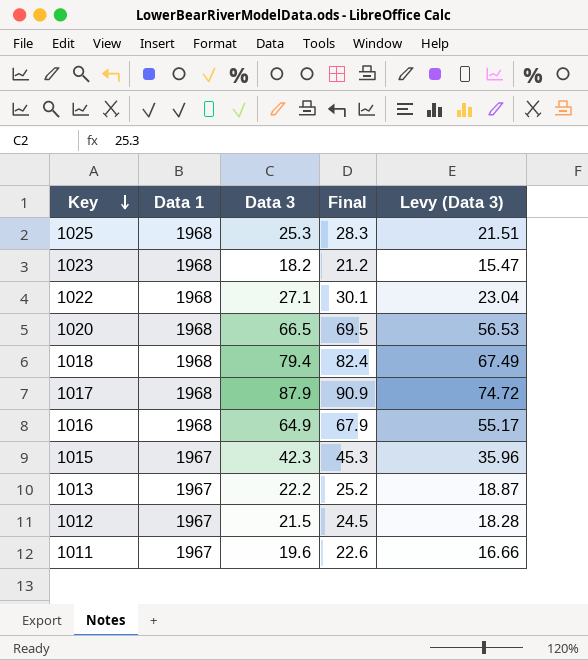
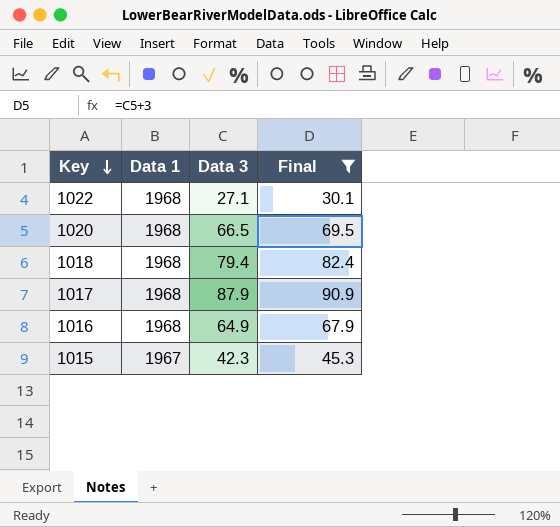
filter: none -> Final >= 30.1
column Levy (Data 3) | formula: [Data 3] * 0.85 -> none

